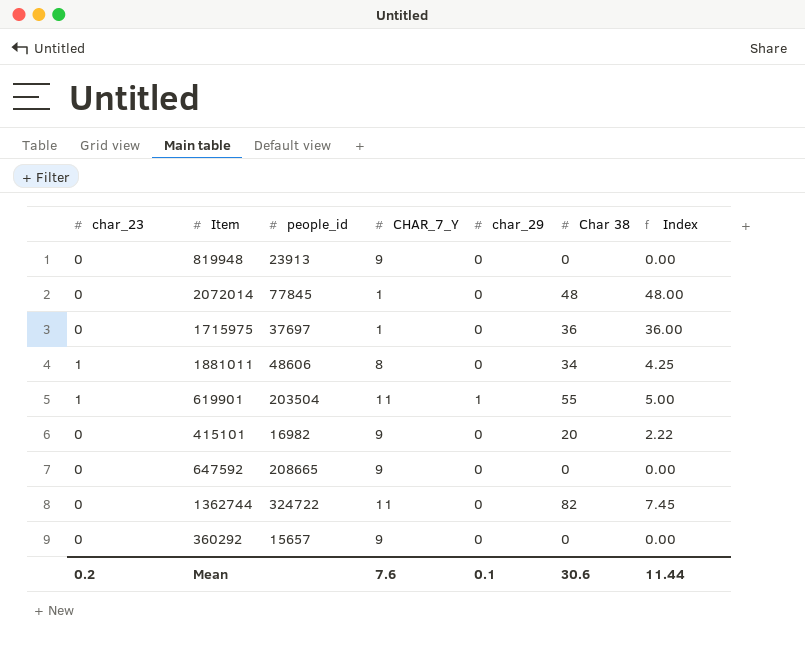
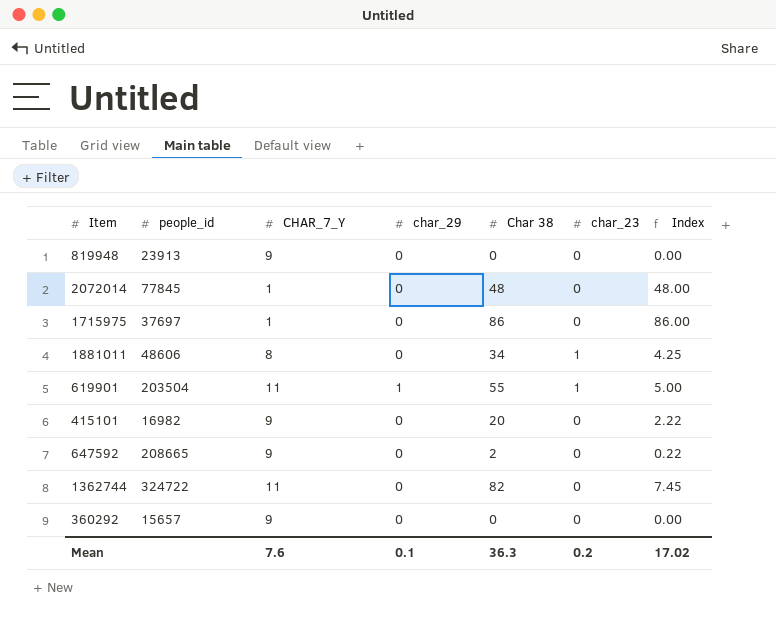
column char_23 | position: 1 -> 6
1715975 | Char 38: 36 -> 86
1715975 | Index: 36.00 -> 86.00
647592 | Char 38: 0 -> 2
647592 | Index: 0.00 -> 0.22
Mean | Char 38: 30.6 -> 36.3
Mean | Index: 11.44 -> 17.02

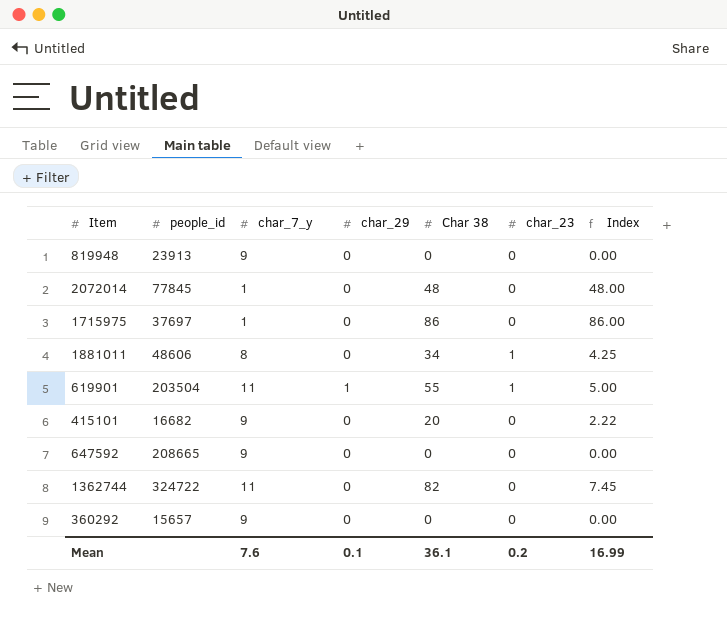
column name: CHAR_7_Y -> char_7_y
415101 | people_id: 16982 -> 16682
647592 | Char 38: 2 -> 0
647592 | Index: 0.22 -> 0.00
Mean | Char 38: 36.3 -> 36.1
Mean | Index: 17.02 -> 16.99

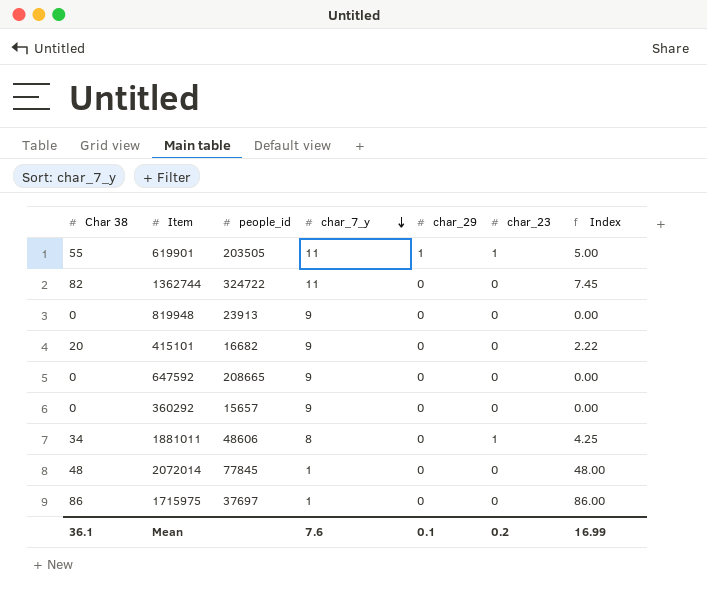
row order: none -> char_7_y descending
column Char 38 | position: 5 -> 1
619901 | people_id: 203504 -> 203505

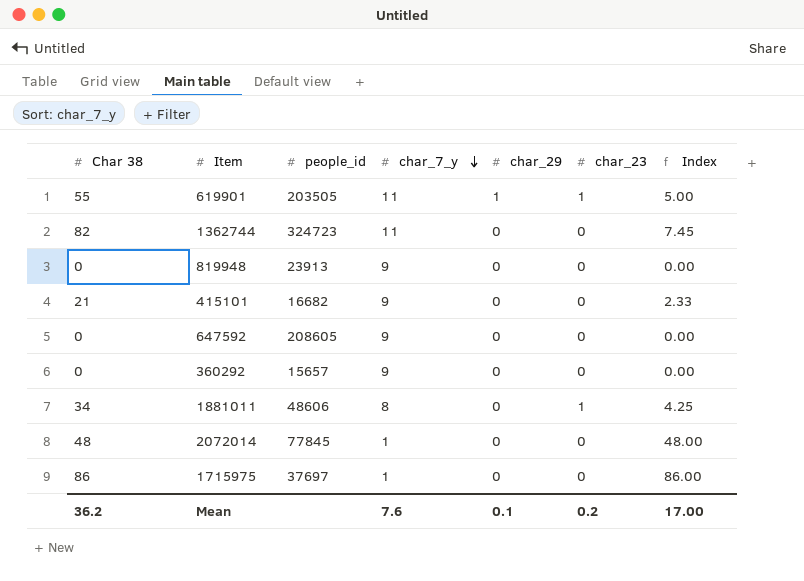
1362744 | people_id: 324722 -> 324723
415101 | Char 38: 20 -> 21
415101 | Index: 2.22 -> 2.33
647592 | people_id: 208665 -> 208605
Mean | Char 38: 36.1 -> 36.2
Mean | Index: 16.99 -> 17.00

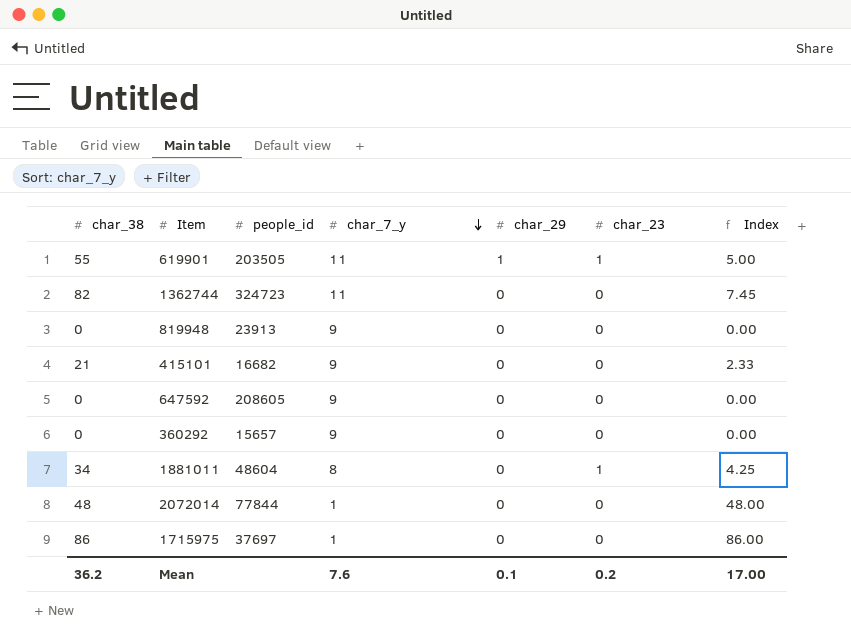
column name: Char 38 -> char_38
1881011 | people_id: 48606 -> 48604
2072014 | people_id: 77845 -> 77844

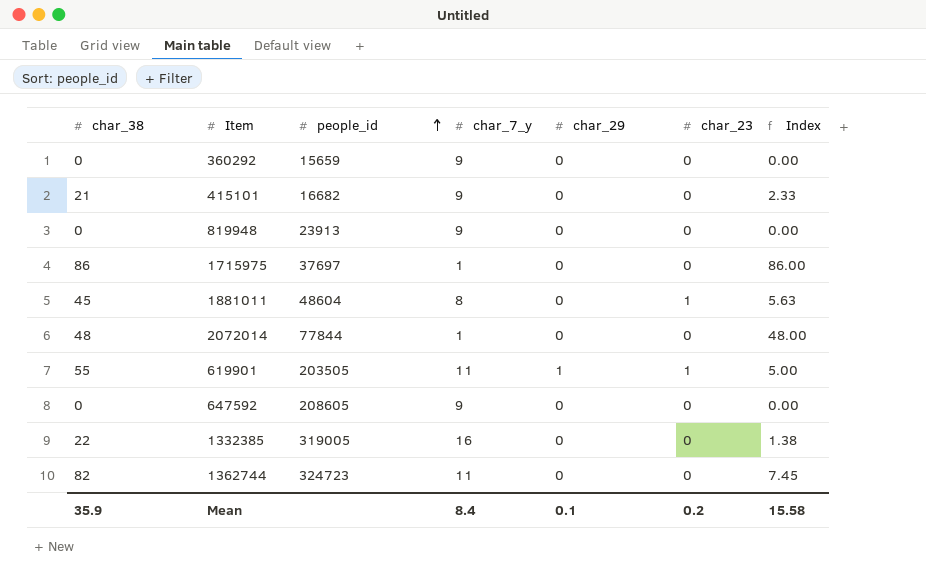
row order: char_7_y descending -> people_id ascending
360292 | people_id: 15657 -> 15659
1881011 | char_38: 34 -> 45
1881011 | Index: 4.25 -> 5.63
row 1332385: none -> 22 | 319005 | 16 | 0 | 0 | 1.38
Mean | char_38: 36.2 -> 35.9
Mean | char_7_y: 7.6 -> 8.4
Mean | Index: 17.00 -> 15.58

